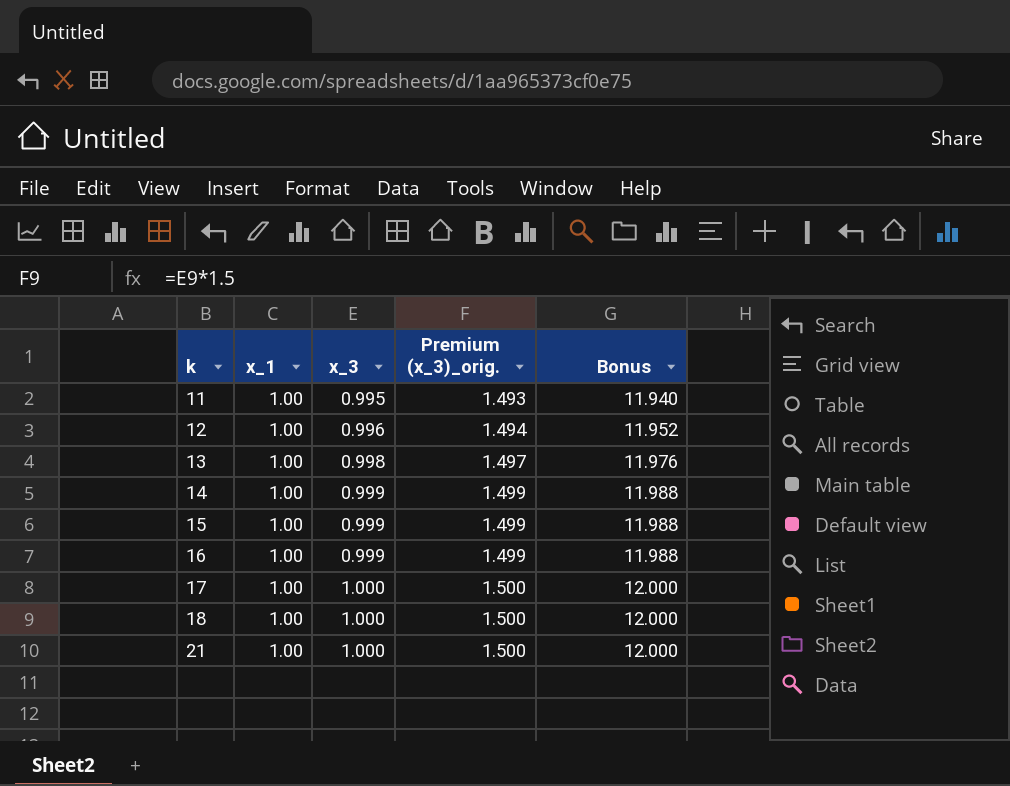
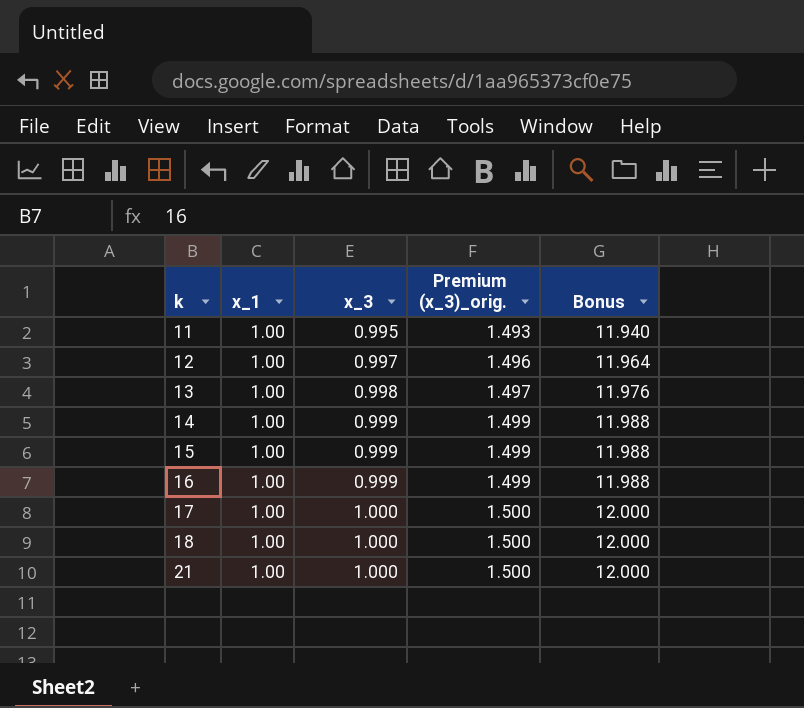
12 | x_3: 0.996 -> 0.997
12 | Premium (x_3)_orig.: 1.494 -> 1.496
12 | Bonus: 11.952 -> 11.964

